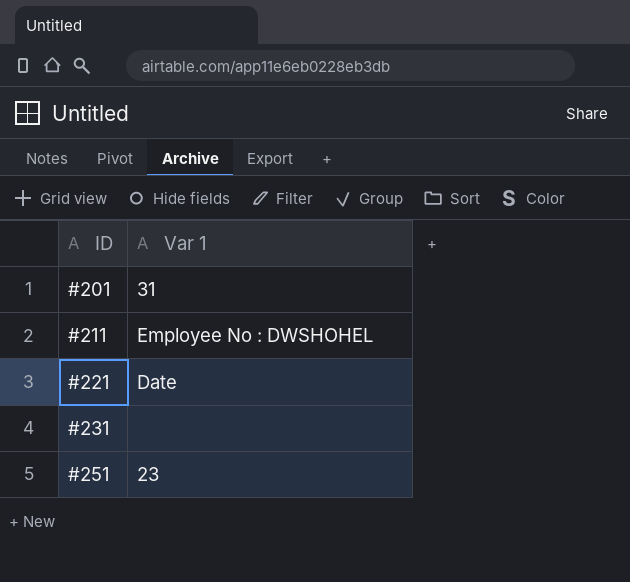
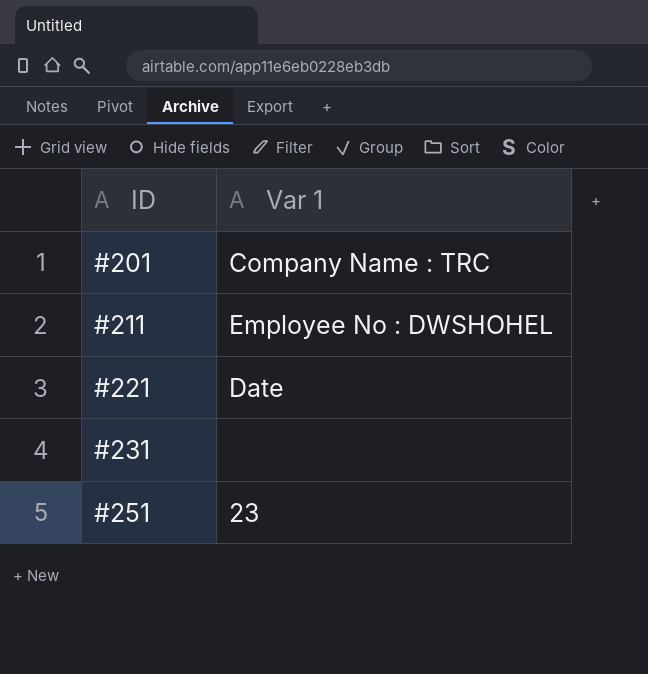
#201 | Var 1: 31 -> Company Name : TRC

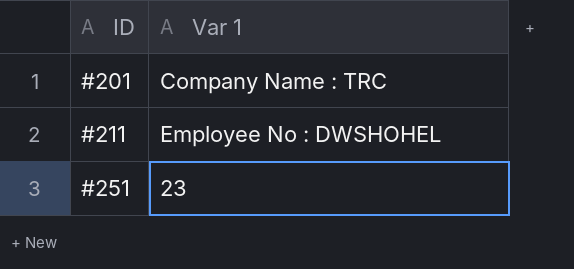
row #221: Date -> none
row #231: none -> none

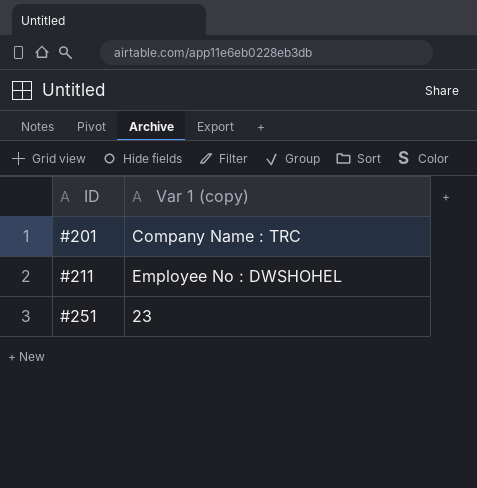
column name: Var 1 -> Var 1 (copy)

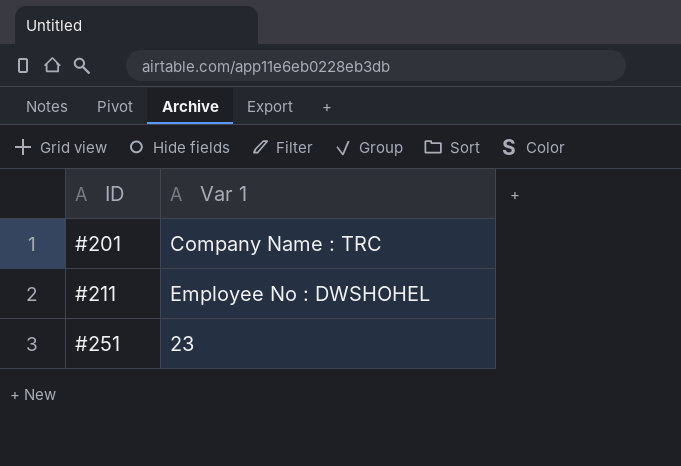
column name: Var 1 (copy) -> Var 1

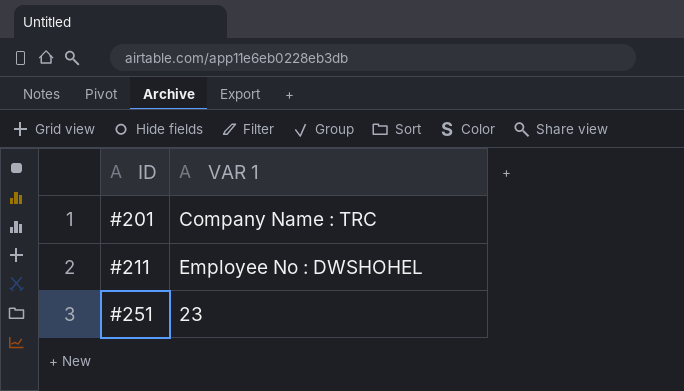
column name: Var 1 -> VAR 1

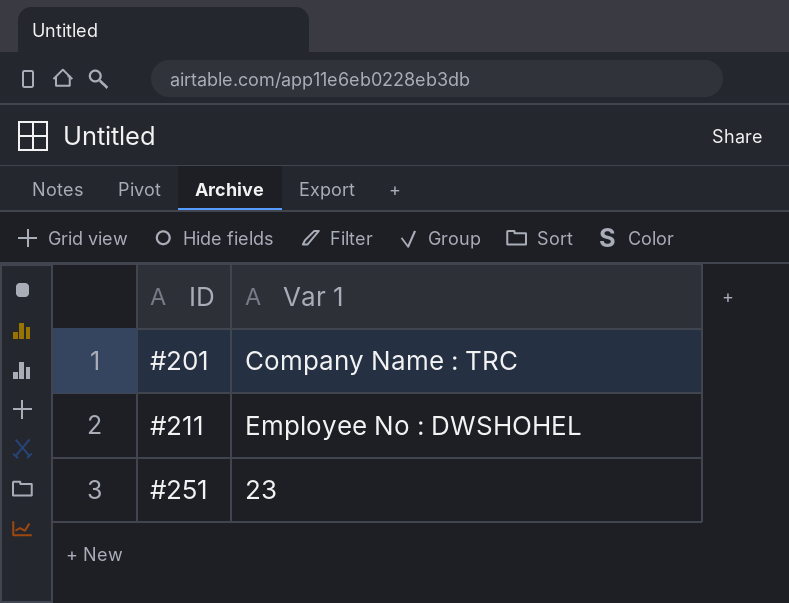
column name: VAR 1 -> Var 1

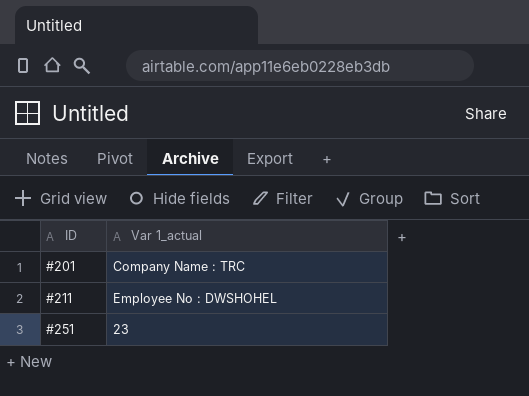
column name: Var 1 -> Var 1_actual

